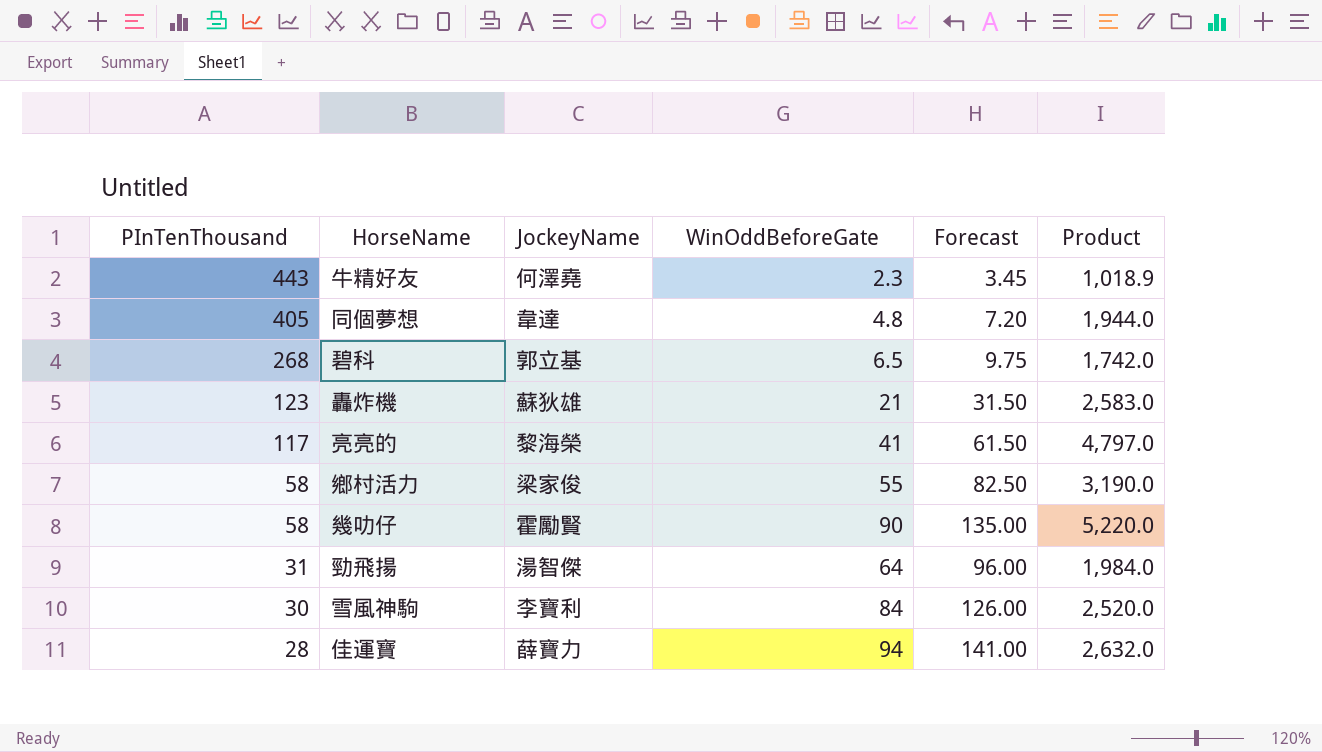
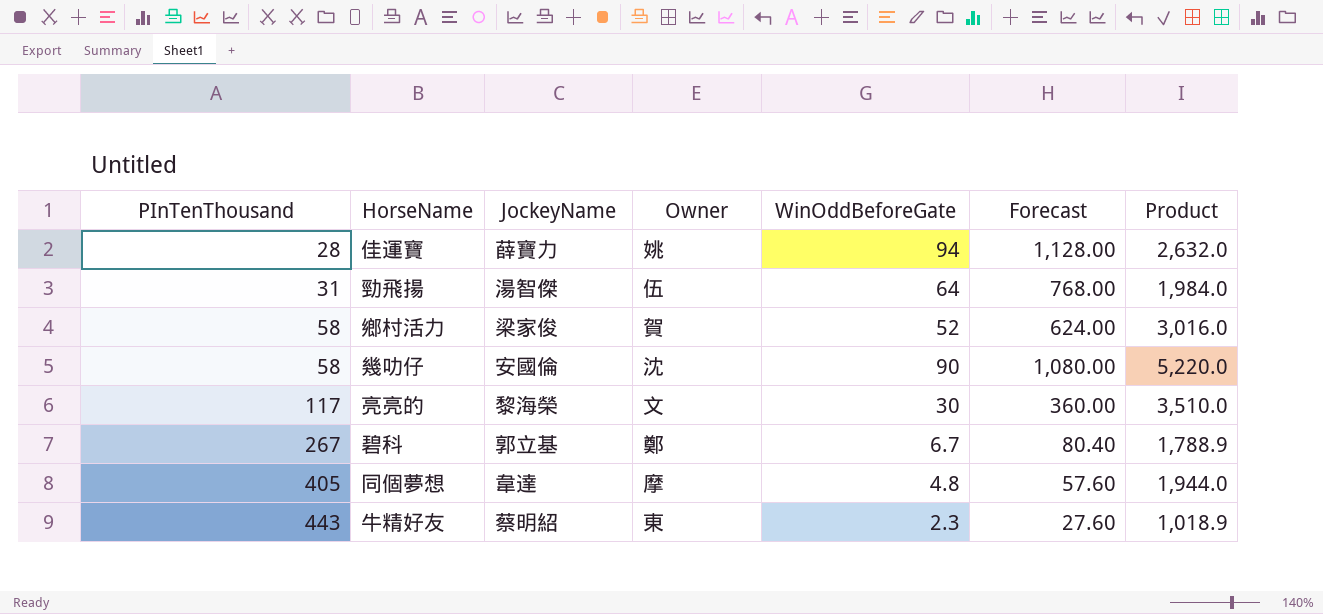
row order: PInTenThousand descending -> PInTenThousand ascending
column Owner | position: none -> 4
column Forecast | formula: [WinOddBeforeGate] * 1.5 -> [WinOddBeforeGate] * 12
row 轟炸機: 123 | 蘇狄雄 | 21 | 31.50 | 2,583.0 -> none
row 雪風神駒: 30 | 李寶利 | 84 | 126.00 | 2,520.0 -> none
鄉村活力 | WinOddBeforeGate: 55 -> 52
鄉村活力 | Product: 3,190.0 -> 3,016.0
幾叻仔 | JockeyName: 霍勵賢 -> 安國倫
亮亮的 | WinOddBeforeGate: 41 -> 30
亮亮的 | Product: 4,797.0 -> 3,510.0
碧科 | PInTenThousand: 268 -> 267
碧科 | WinOddBeforeGate: 6.5 -> 6.7
碧科 | Product: 1,742.0 -> 1,788.9
牛精好友 | JockeyName: 何澤堯 -> 蔡明紹

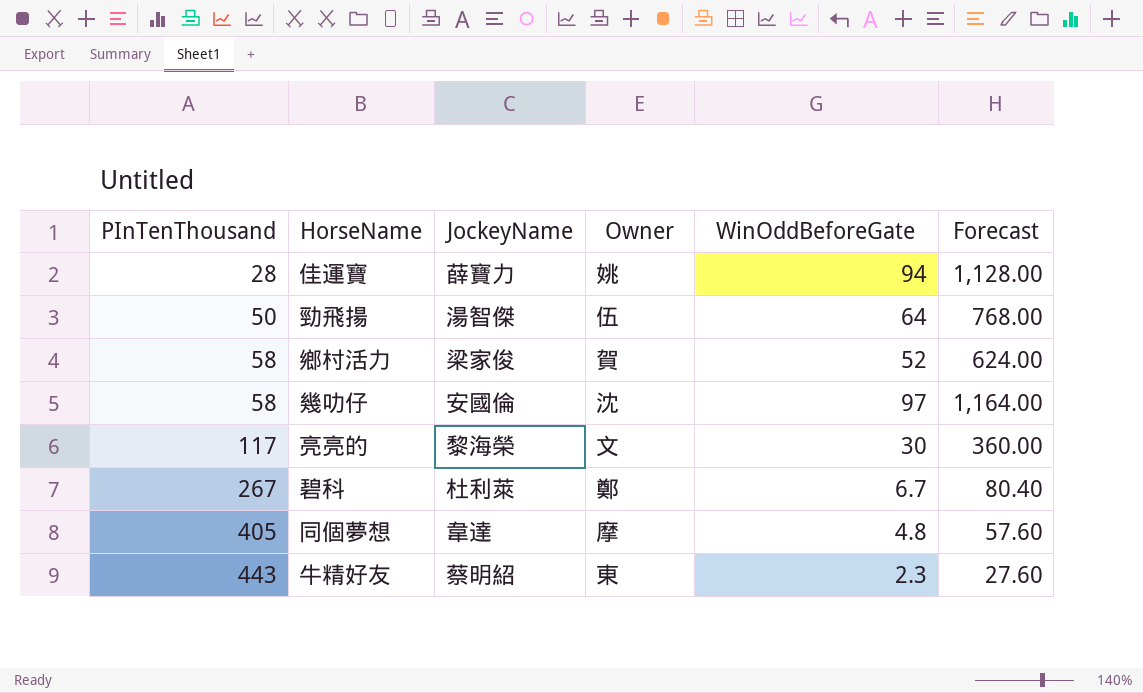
column Product | formula: [PInTenThousand] * [WinOddBeforeGate] -> none
勁飛揚 | PInTenThousand: 31 -> 50
幾叻仔 | WinOddBeforeGate: 90 -> 97
幾叻仔 | Forecast: 1,080.00 -> 1,164.00
碧科 | JockeyName: 郭立基 -> 杜利萊

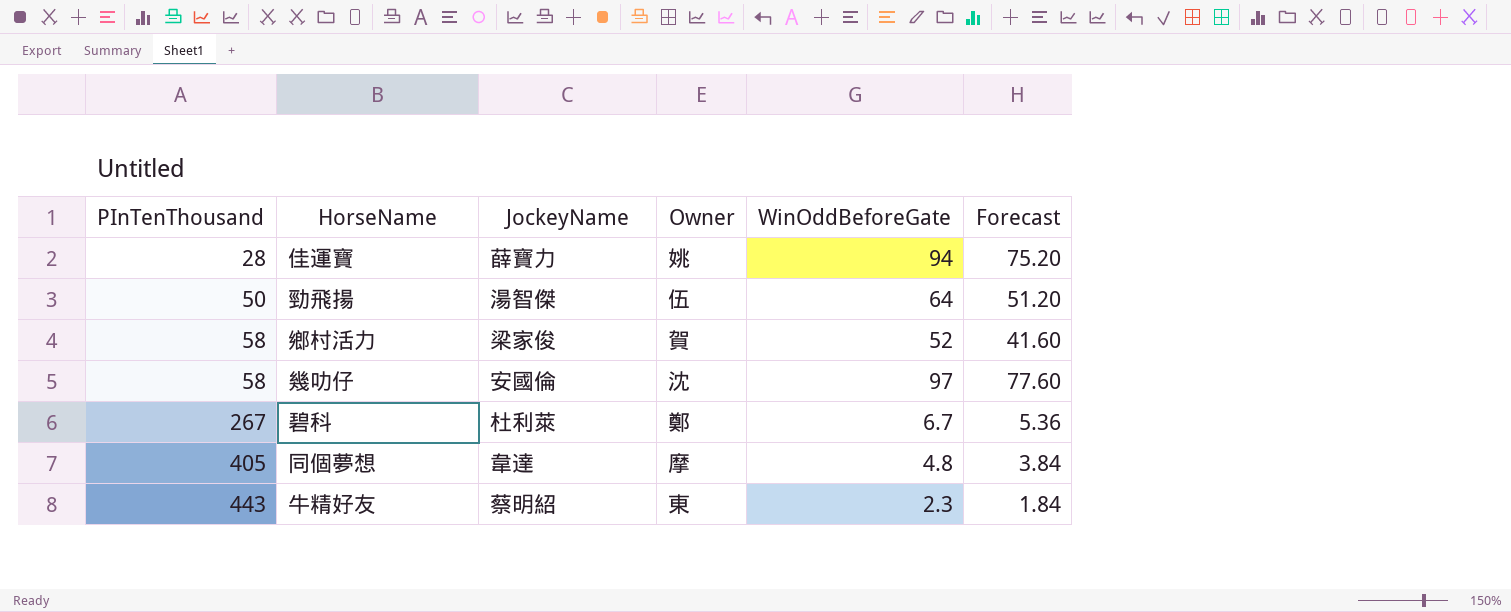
column Forecast | formula: [WinOddBeforeGate] * 12 -> [WinOddBeforeGate] * 0.8
row 亮亮的: 117 | 黎海榮 | 文 | 30 | 360.00 -> none

